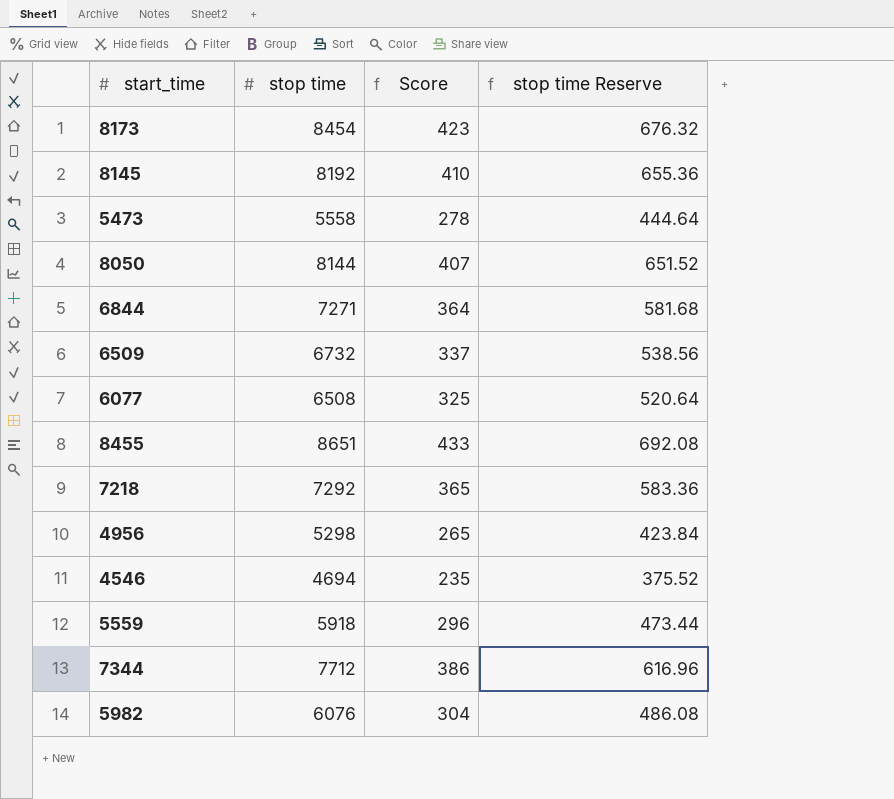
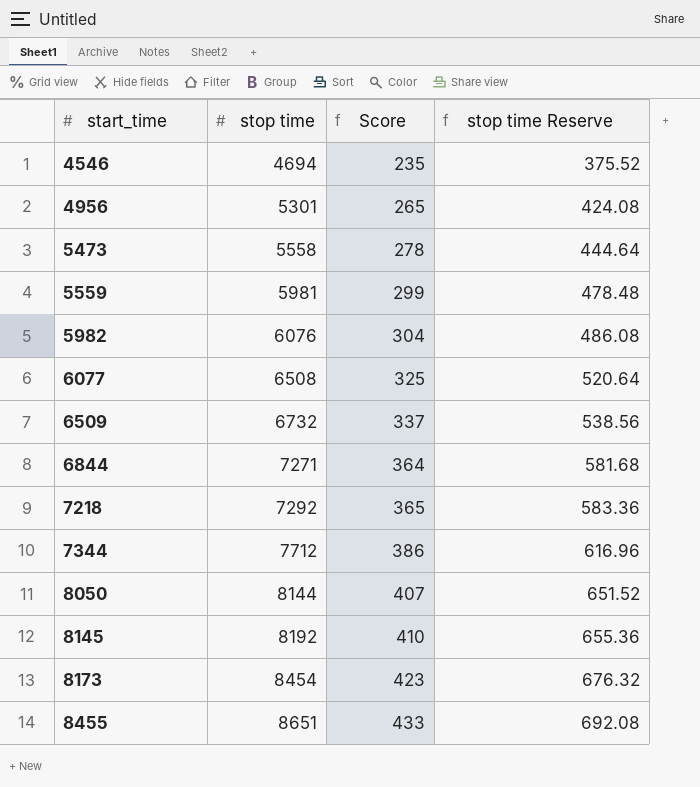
row order: none -> start_time ascending
4956 | stop time: 5298 -> 5301
4956 | stop time Reserve: 423.84 -> 424.08
5559 | stop time: 5918 -> 5981
5559 | Score: 296 -> 299
5559 | stop time Reserve: 473.44 -> 478.48

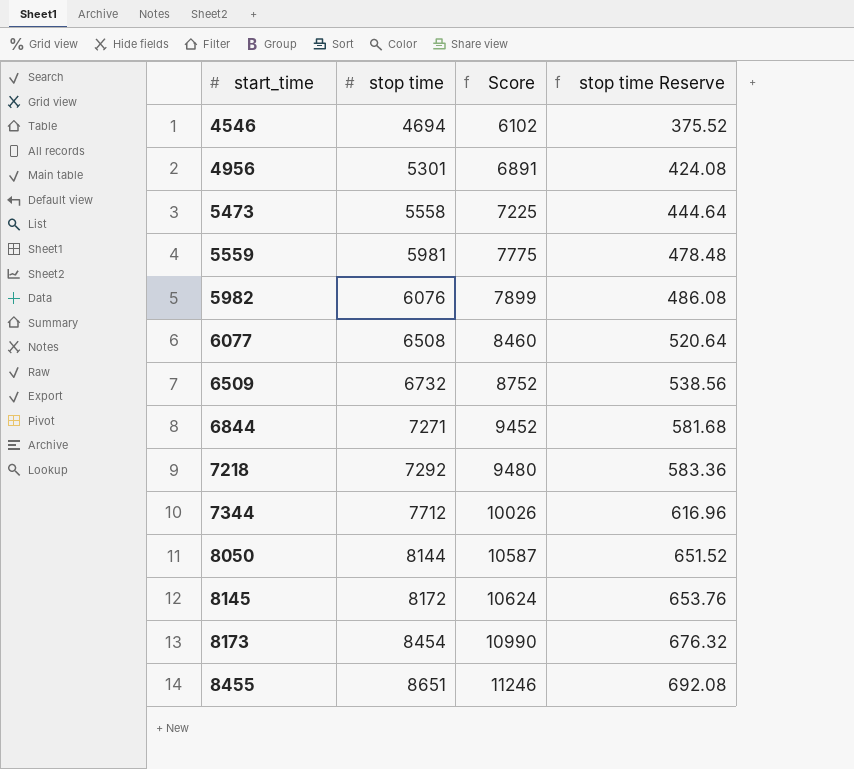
column Score | formula: [stop time] * 0.05 -> [stop time] * 1.3
8145 | stop time: 8192 -> 8172
8145 | stop time Reserve: 655.36 -> 653.76

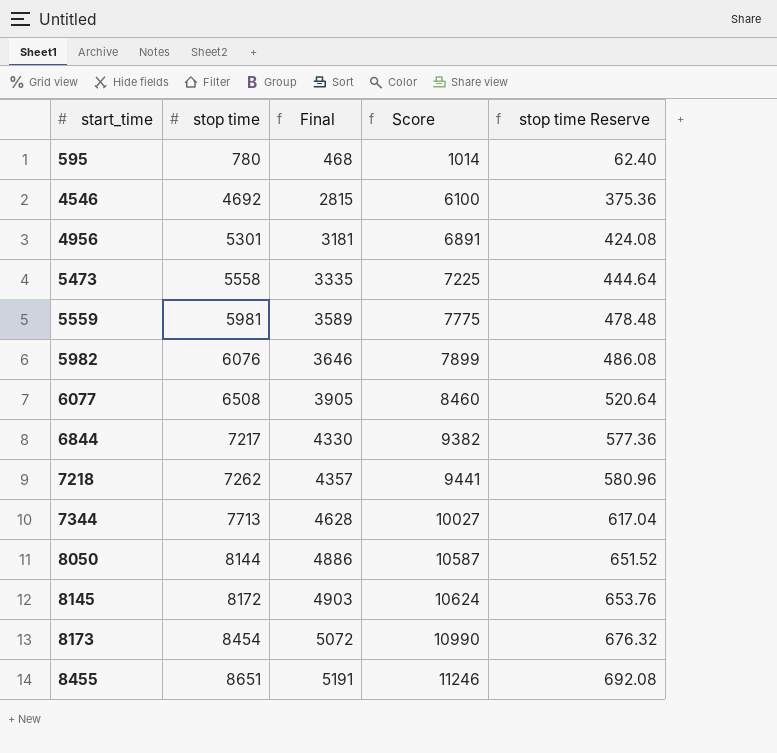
column Final | formula: none -> [stop time] * 0.6
row 6509: 6732 | 8752 | 538.56 -> none
row 595: none -> 780 | 468 | 1014 | 62.40
4546 | stop time: 4694 -> 4692
4546 | Score: 6102 -> 6100
4546 | stop time Reserve: 375.52 -> 375.36
6844 | stop time: 7271 -> 7217
6844 | Score: 9452 -> 9382
6844 | stop time Reserve: 581.68 -> 577.36
7218 | stop time: 7292 -> 7262
7218 | Score: 9480 -> 9441
7218 | stop time Reserve: 583.36 -> 580.96
7344 | stop time: 7712 -> 7713
7344 | Score: 10026 -> 10027
7344 | stop time Reserve: 616.96 -> 617.04

